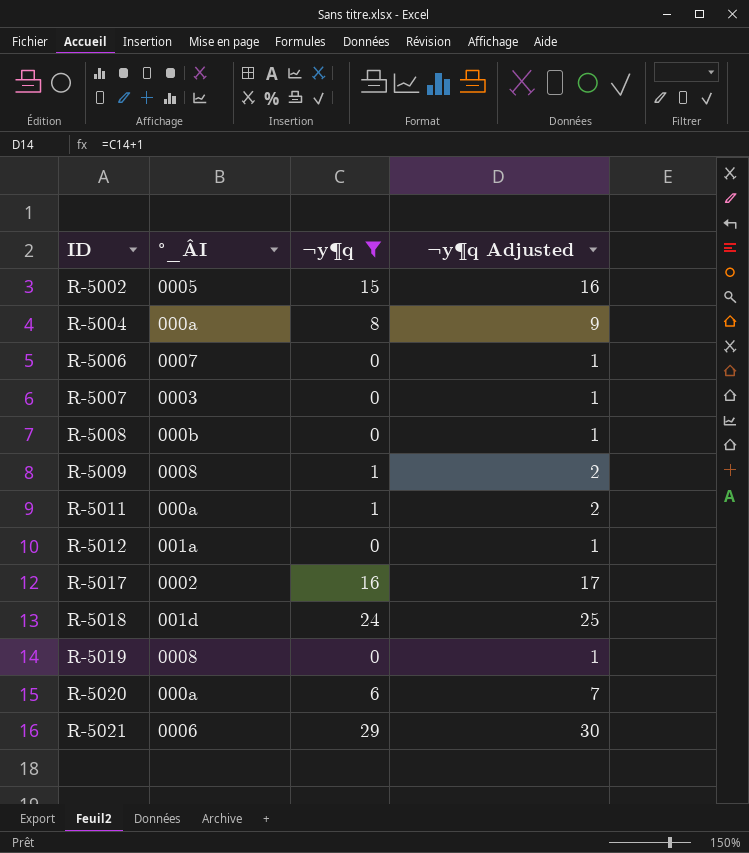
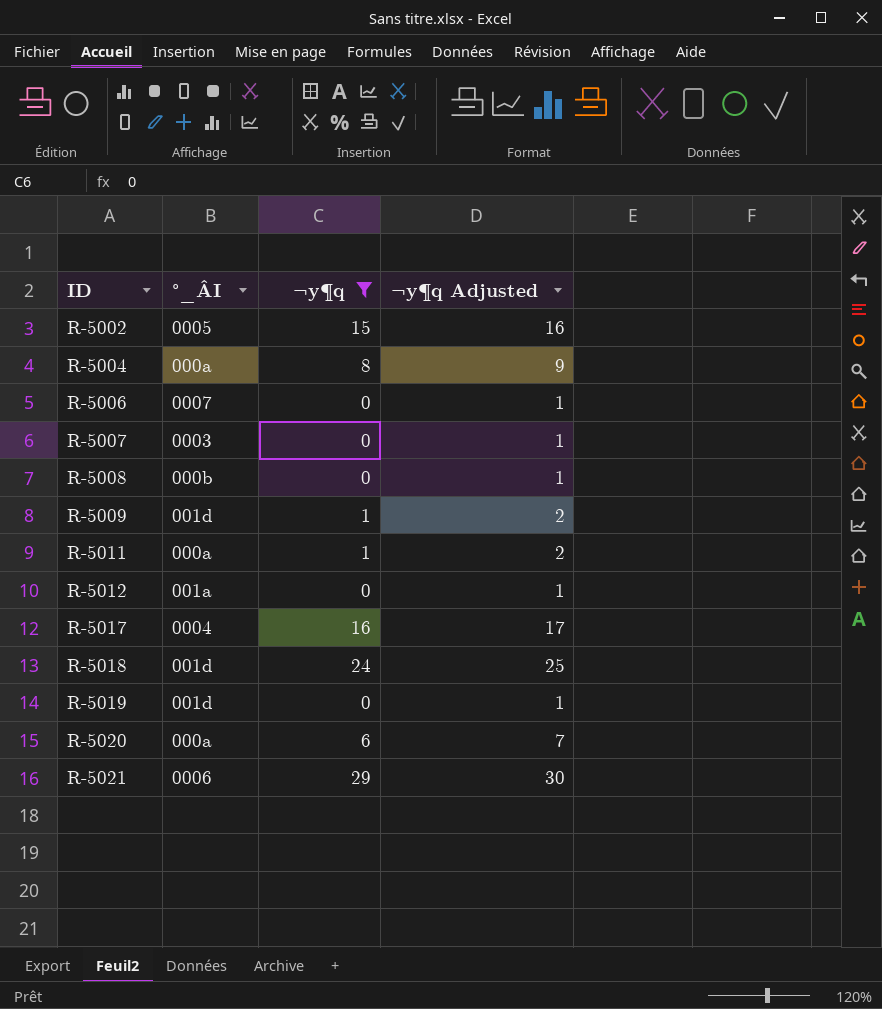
R-5009 | °_ÂI: 0008 -> 001d
R-5017 | °_ÂI: 0002 -> 0004
R-5019 | °_ÂI: 0008 -> 001d

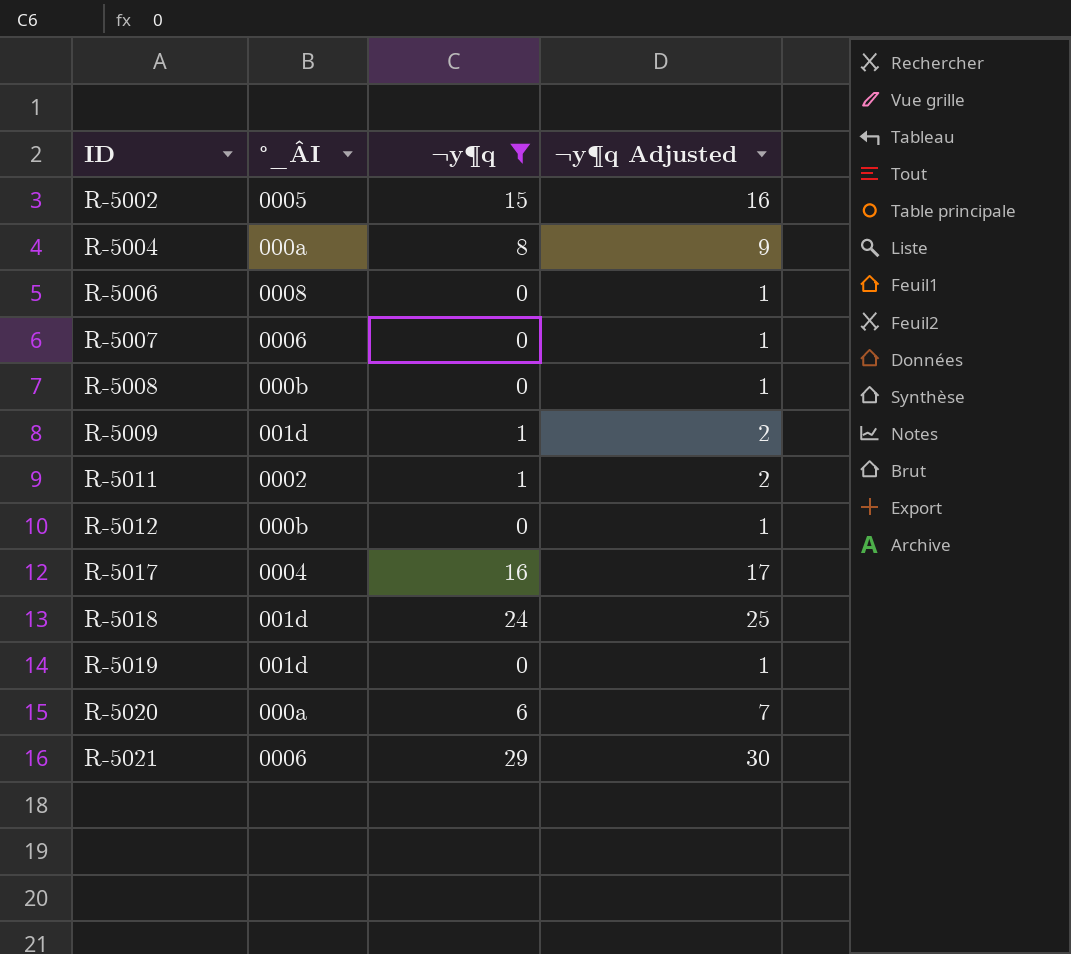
R-5006 | °_ÂI: 0007 -> 0008
R-5007 | °_ÂI: 0003 -> 0006
R-5011 | °_ÂI: 000a -> 0002
R-5012 | °_ÂI: 001a -> 000b

